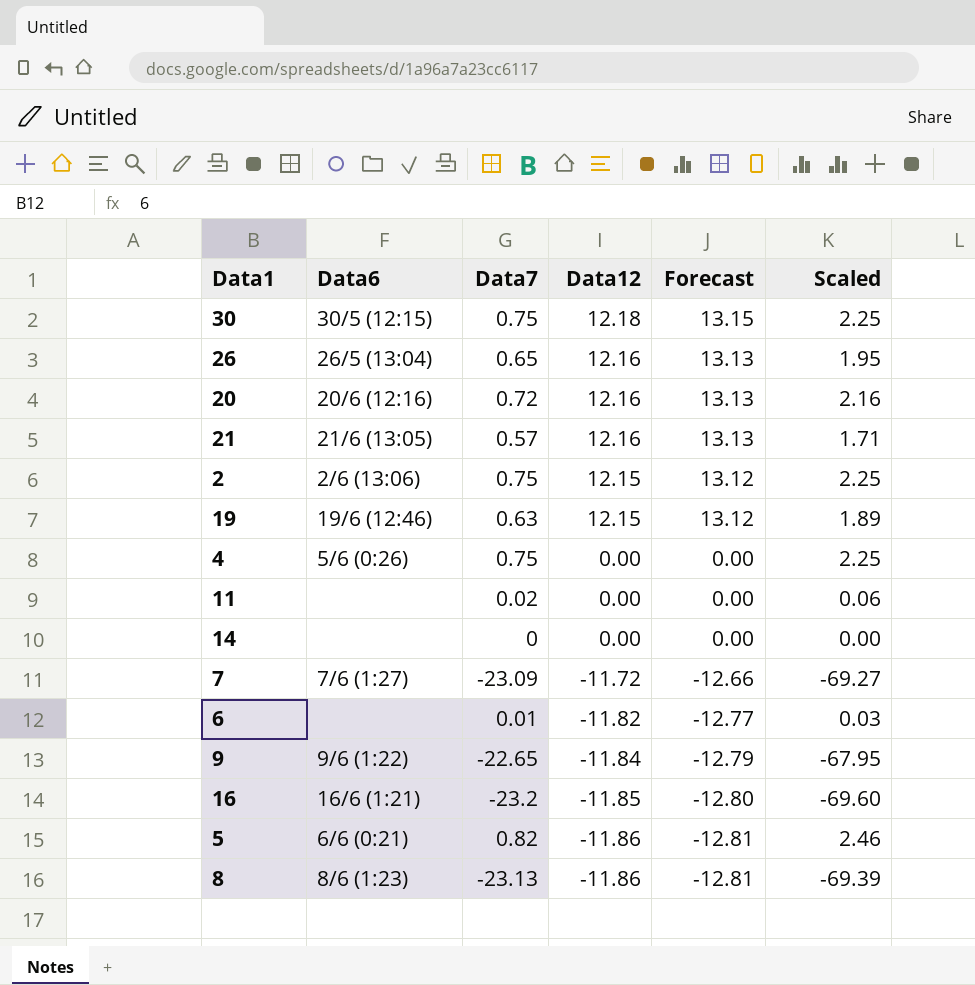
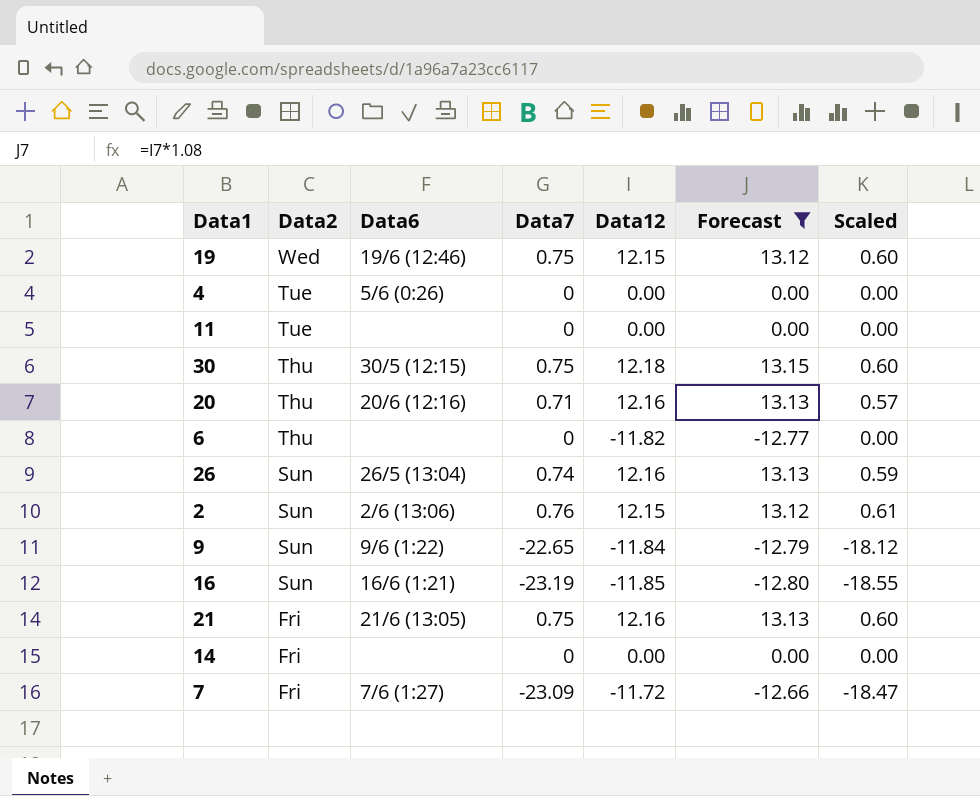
filter: none -> Forecast != -12.81
row order: Data12 descending -> Data2 descending
column Data2 | position: none -> 2
column Scaled | formula: [Data7] * 3 -> [Data7] * 0.8
19 | Data7: 0.63 -> 0.75
4 | Data7: 0.75 -> 0
11 | Data7: 0.02 -> 0
20 | Data7: 0.72 -> 0.71
6 | Data7: 0.01 -> 0
26 | Data7: 0.65 -> 0.74
2 | Data7: 0.75 -> 0.76
16 | Data7: -23.2 -> -23.19
21 | Data7: 0.57 -> 0.75

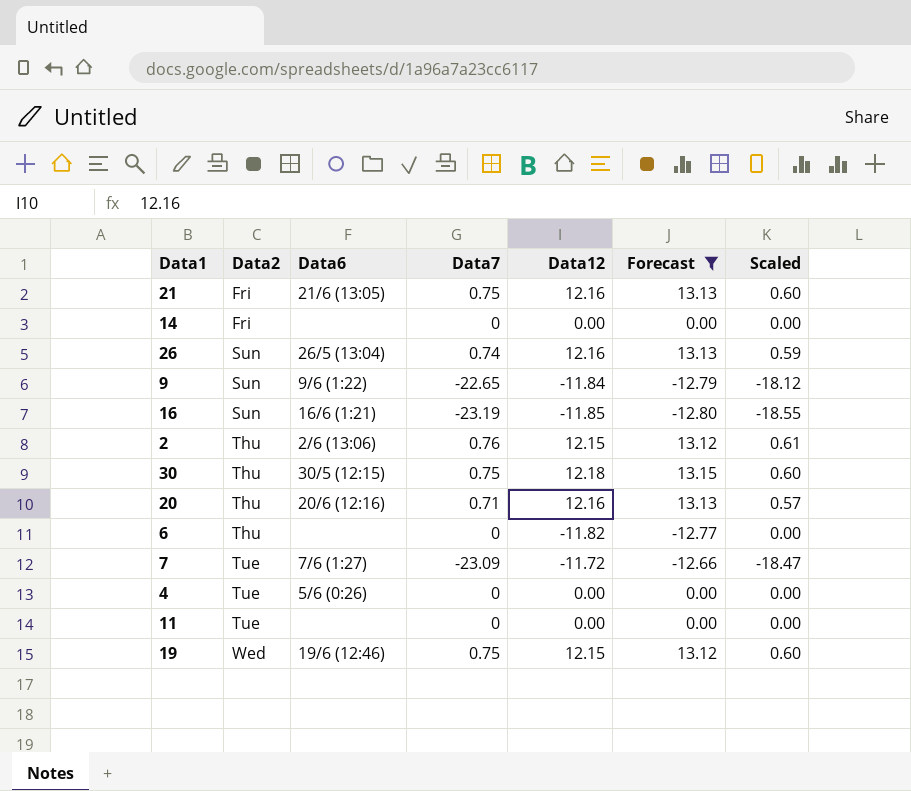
row order: Data2 descending -> Data2 ascending
2 | Data2: Sun -> Thu
7 | Data2: Fri -> Tue

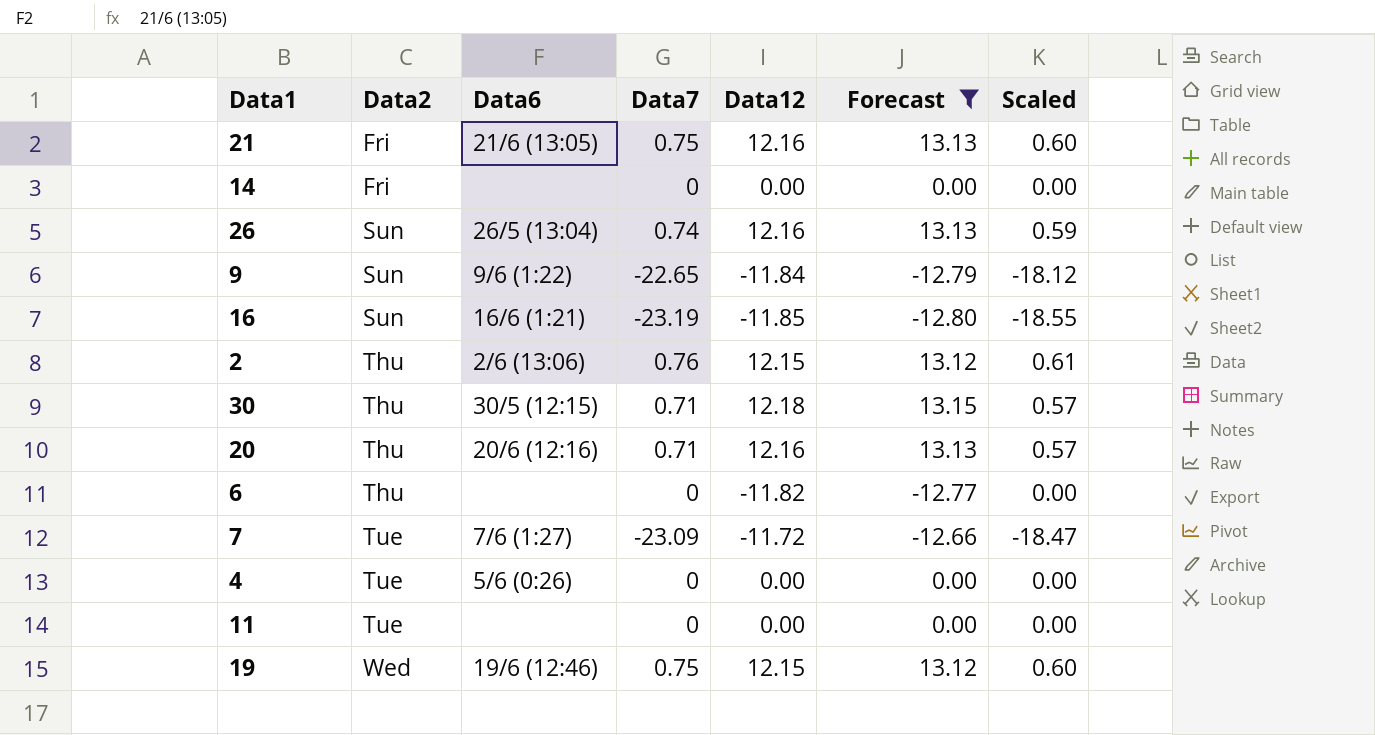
30 | Data7: 0.75 -> 0.71
30 | Scaled: 0.60 -> 0.57

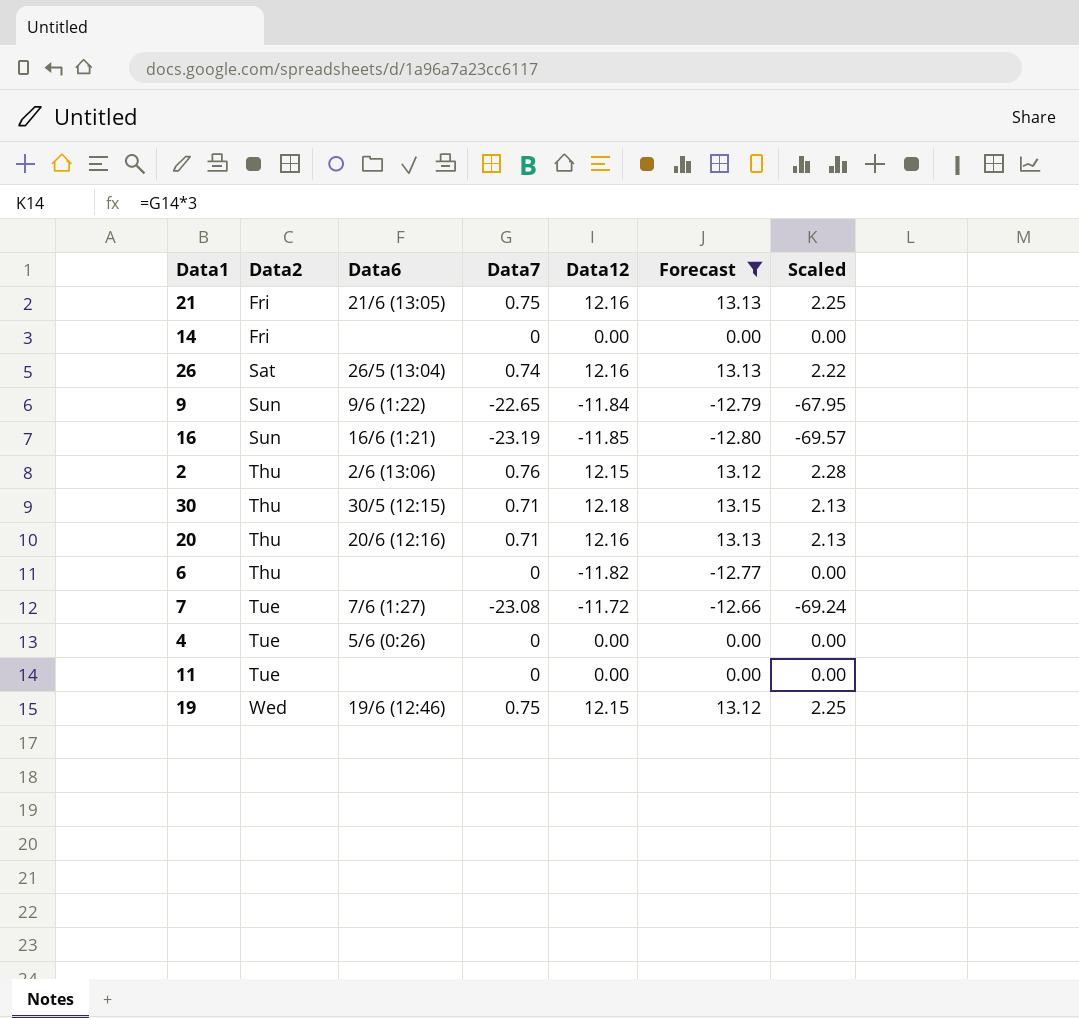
column Scaled | formula: [Data7] * 0.8 -> [Data7] * 3
26 | Data2: Sun -> Sat
7 | Data7: -23.09 -> -23.08

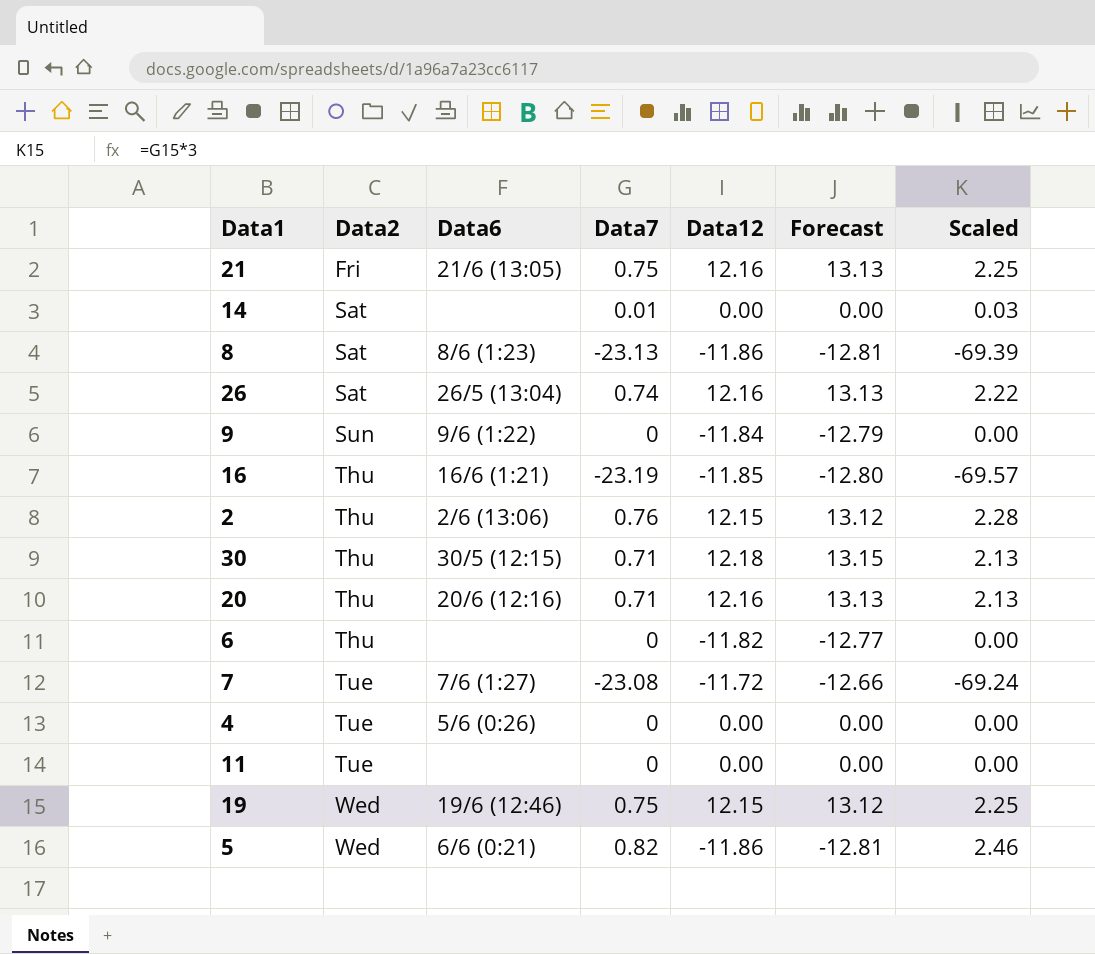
filter: Forecast != -12.81 -> none
14 | Data2: Fri -> Sat
14 | Data7: 0 -> 0.01
14 | Scaled: 0.00 -> 0.03
9 | Data7: -22.65 -> 0
9 | Scaled: -67.95 -> 0.00
16 | Data2: Sun -> Thu

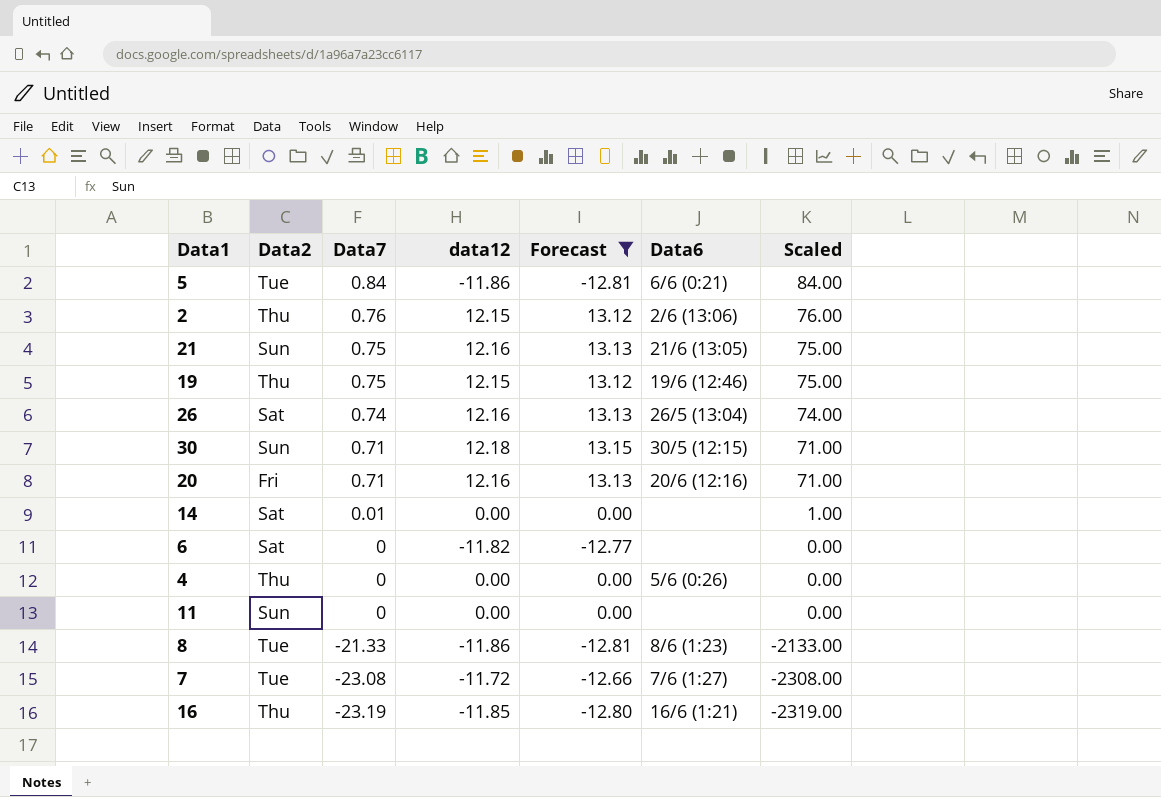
filter: none -> Forecast != -12.79
row order: Data2 ascending -> Data7 descending
column name: Data12 -> data12
column Data6 | position: 3 -> 6
column Scaled | formula: [Data7] * 3 -> [Data7] * 100
5 | Data2: Wed -> Tue
5 | Data7: 0.82 -> 0.84
21 | Data2: Fri -> Sun
19 | Data2: Wed -> Thu
30 | Data2: Thu -> Sun
20 | Data2: Thu -> Fri
6 | Data2: Thu -> Sat
4 | Data2: Tue -> Thu
11 | Data2: Tue -> Sun
8 | Data2: Sat -> Tue
8 | Data7: -23.13 -> -21.33

